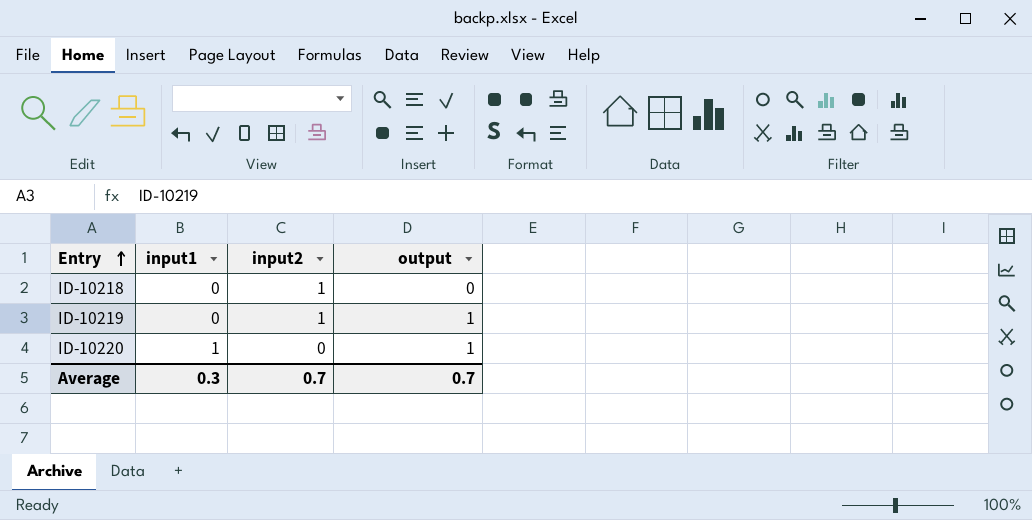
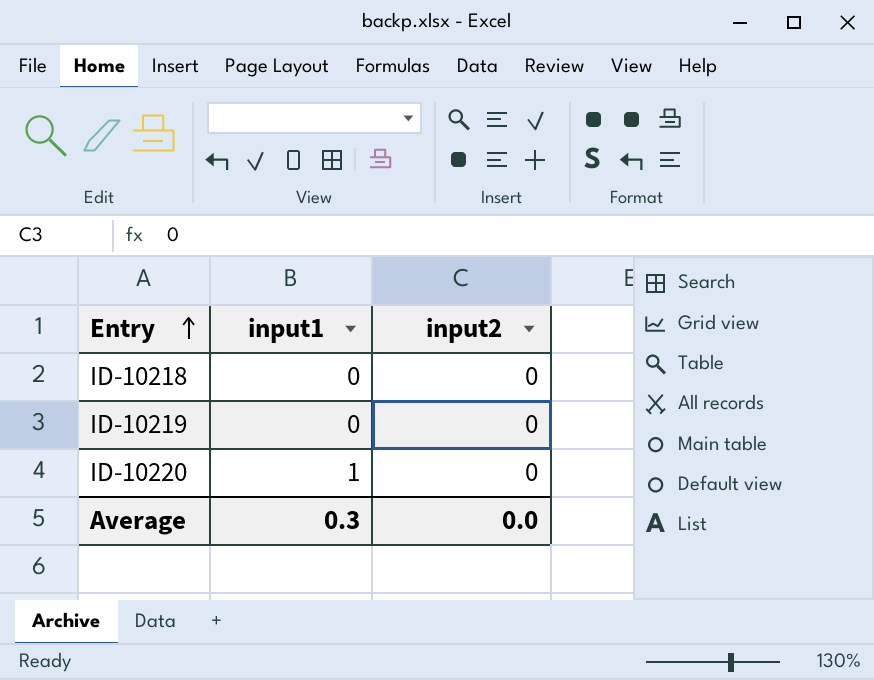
column output | position: 4 -> none
ID-10218 | input2: 1 -> 0
ID-10219 | input2: 1 -> 0
Average | input2: 0.7 -> 0.0

